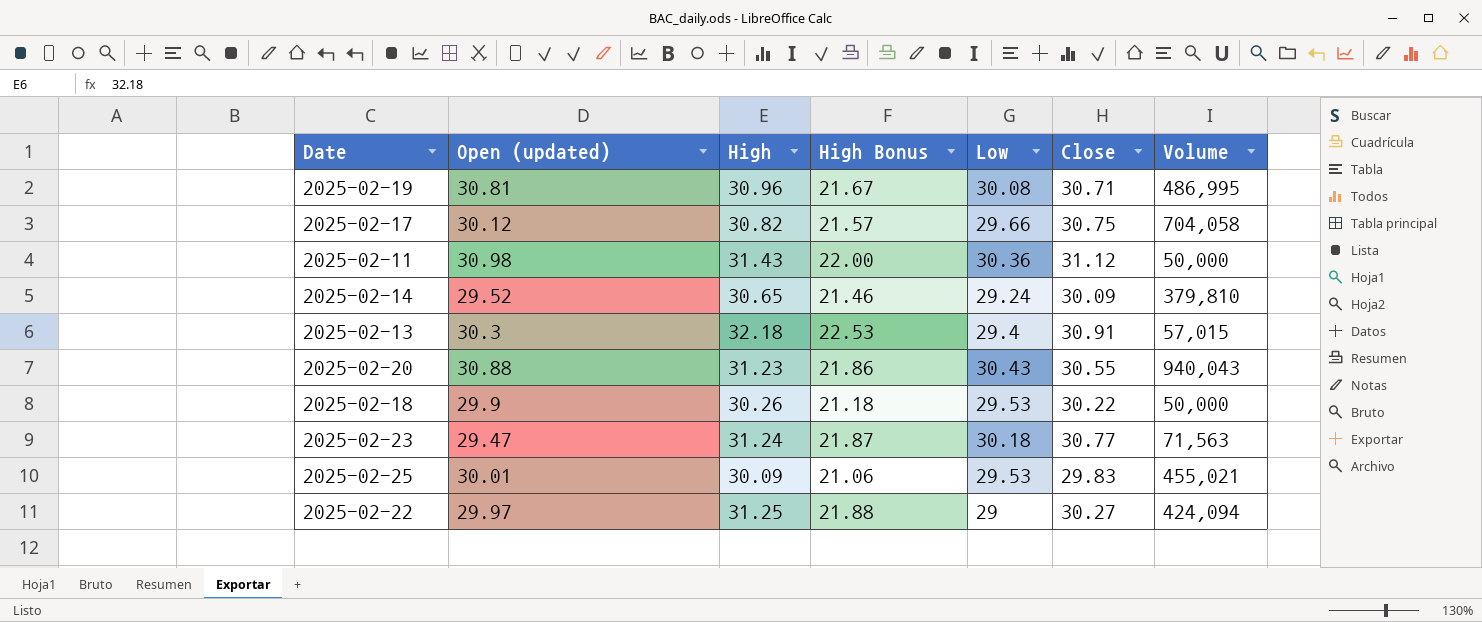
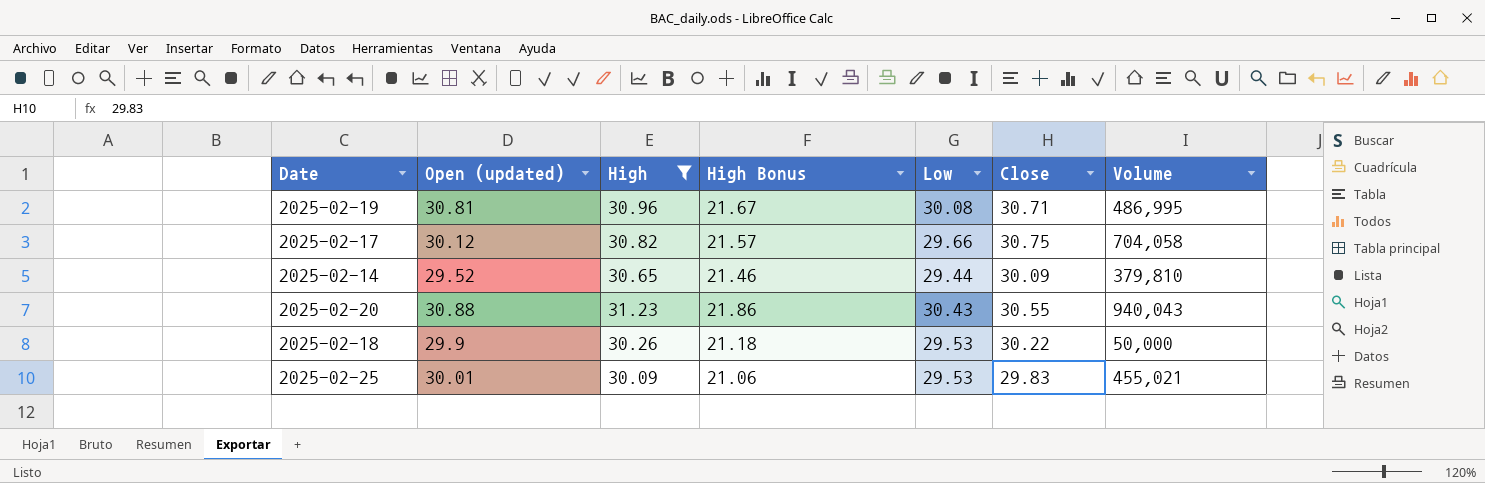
filter: none -> High <= 31.23
2025-02-14 | Low: 29.24 -> 29.44

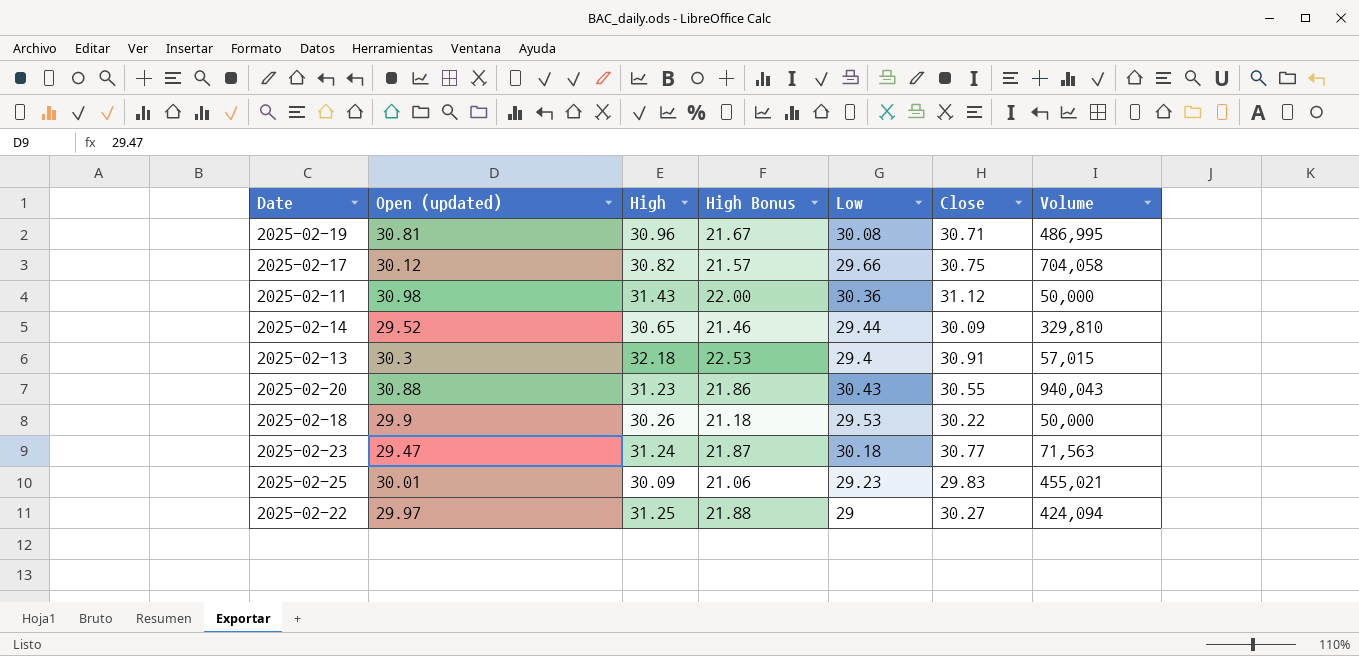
filter: High <= 31.23 -> none
2025-02-14 | Volume: 379,810 -> 329,810
2025-02-25 | Low: 29.53 -> 29.23

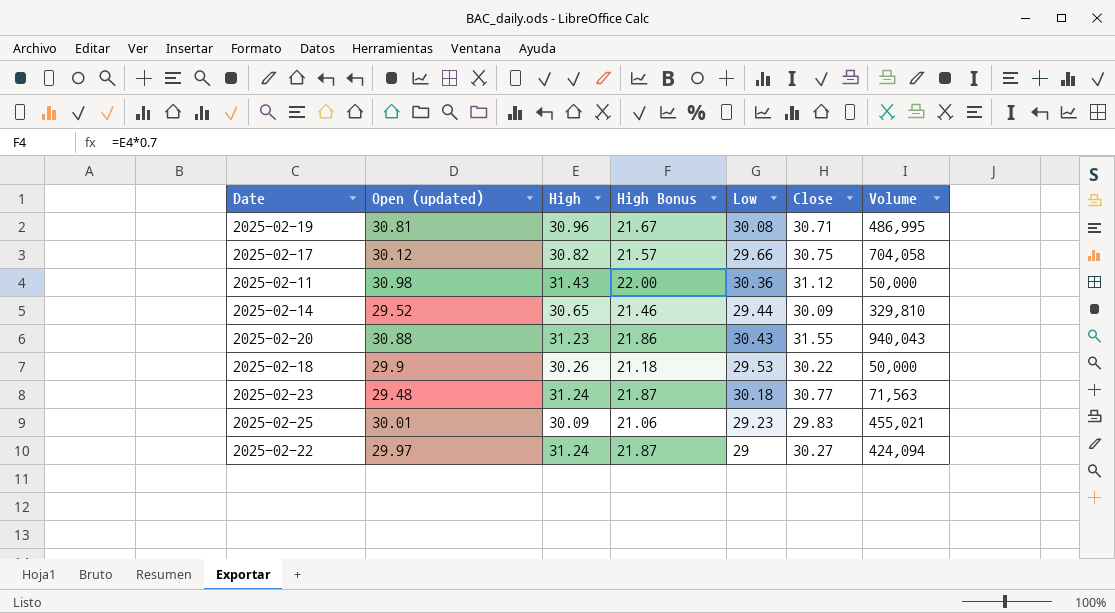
row 2025-02-13: 30.3 | 32.18 | 22.53 | 29.4 | 30.91 | 57,015 -> none
2025-02-20 | Close: 30.55 -> 31.55
2025-02-23 | Open (updated): 29.47 -> 29.48
2025-02-22 | High: 31.25 -> 31.24
2025-02-22 | High Bonus: 21.88 -> 21.87

